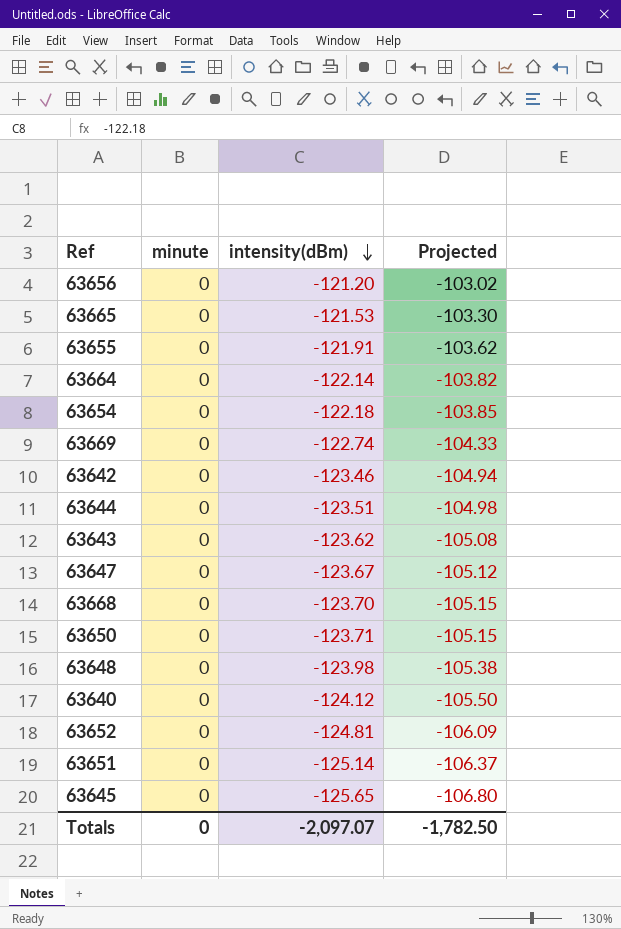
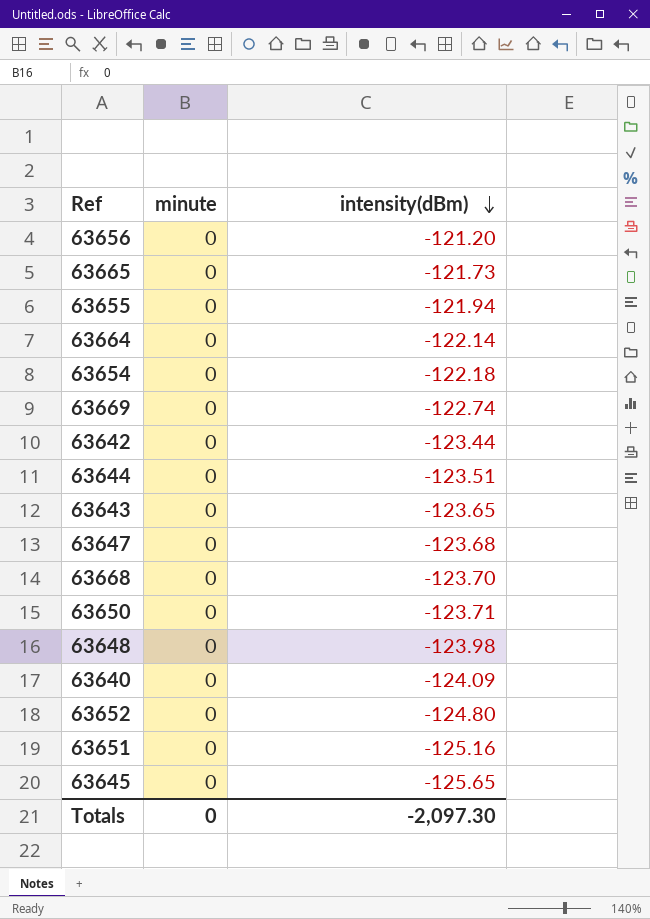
column Projected | formula: [intensity(dBm)] * 0.85 -> none
63665 | intensity(dBm): -121.53 -> -121.73
63655 | intensity(dBm): -121.91 -> -121.94
63642 | intensity(dBm): -123.46 -> -123.44
63643 | intensity(dBm): -123.62 -> -123.65
63647 | intensity(dBm): -123.67 -> -123.68
63640 | intensity(dBm): -124.12 -> -124.09
63652 | intensity(dBm): -124.81 -> -124.80
63651 | intensity(dBm): -125.14 -> -125.16
Totals | intensity(dBm): -2,097.07 -> -2,097.30

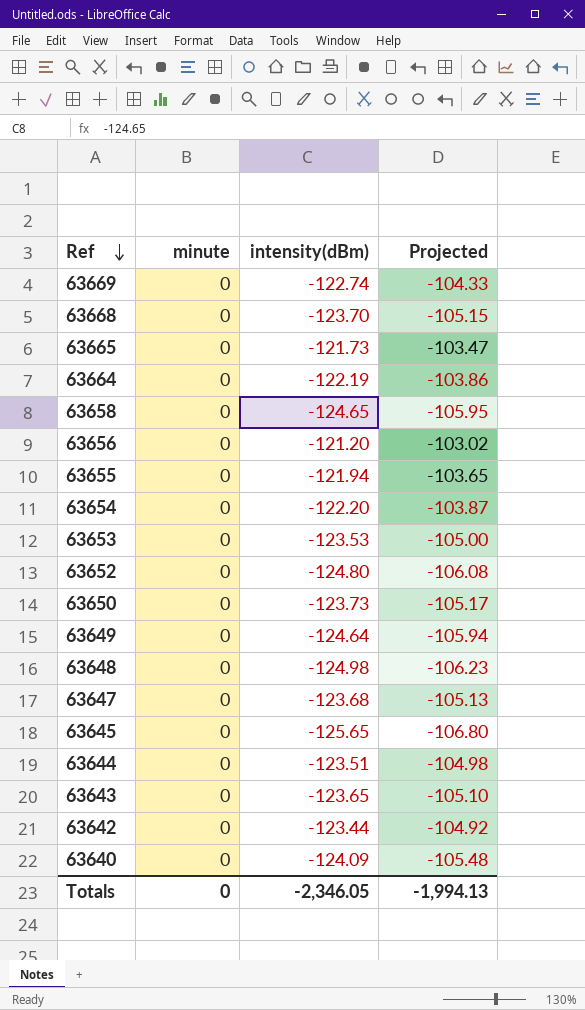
row order: intensity(dBm) descending -> Ref descending
column Projected | formula: none -> [intensity(dBm)] * 0.85
row 63651: 0 | -125.16 -> none
63664 | intensity(dBm): -122.14 -> -122.19
row 63658: none -> 0 | -124.65 | -105.95
63654 | intensity(dBm): -122.18 -> -122.20
row 63653: none -> 0 | -123.53 | -105.00
63650 | intensity(dBm): -123.71 -> -123.73
row 63649: none -> 0 | -124.64 | -105.94
63648 | intensity(dBm): -123.98 -> -124.98
Totals | intensity(dBm): -2,097.30 -> -2,346.05

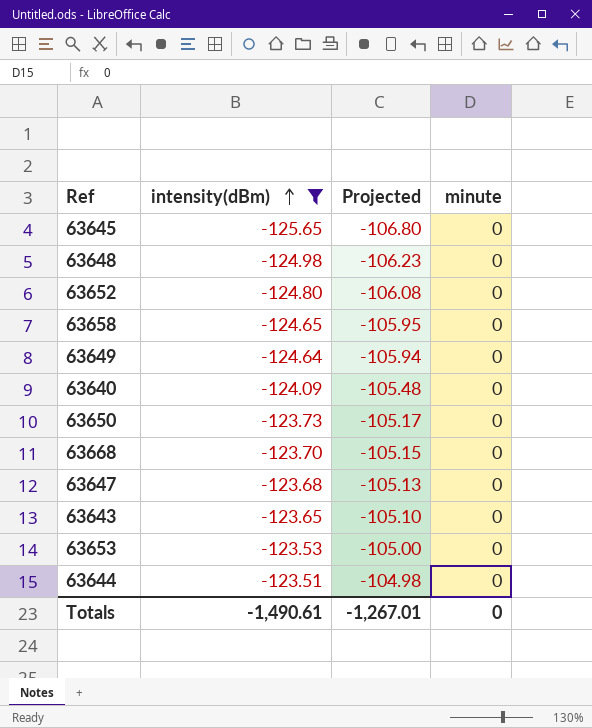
filter: none -> intensity(dBm) <= -123.51
row order: Ref descending -> intensity(dBm) ascending
column minute | position: 2 -> 4
Totals | intensity(dBm): -2,346.05 -> -1,490.61
Totals | Projected: -1,994.13 -> -1,267.01

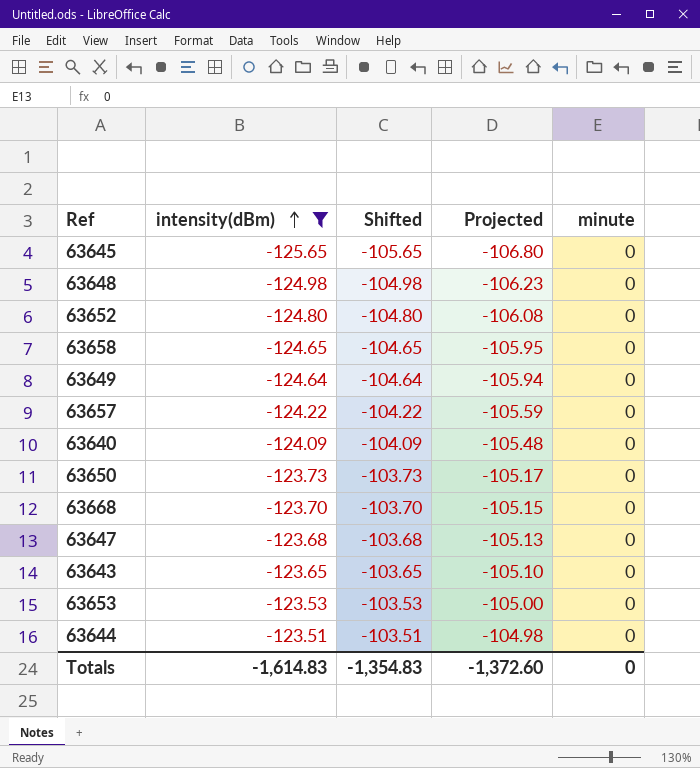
column Shifted | formula: none -> [intensity(dBm)] + 20
row 63657: none -> -124.22 | -104.22 | -105.59 | 0
Totals | intensity(dBm): -1,490.61 -> -1,614.83
Totals | Projected: -1,267.01 -> -1,372.60

